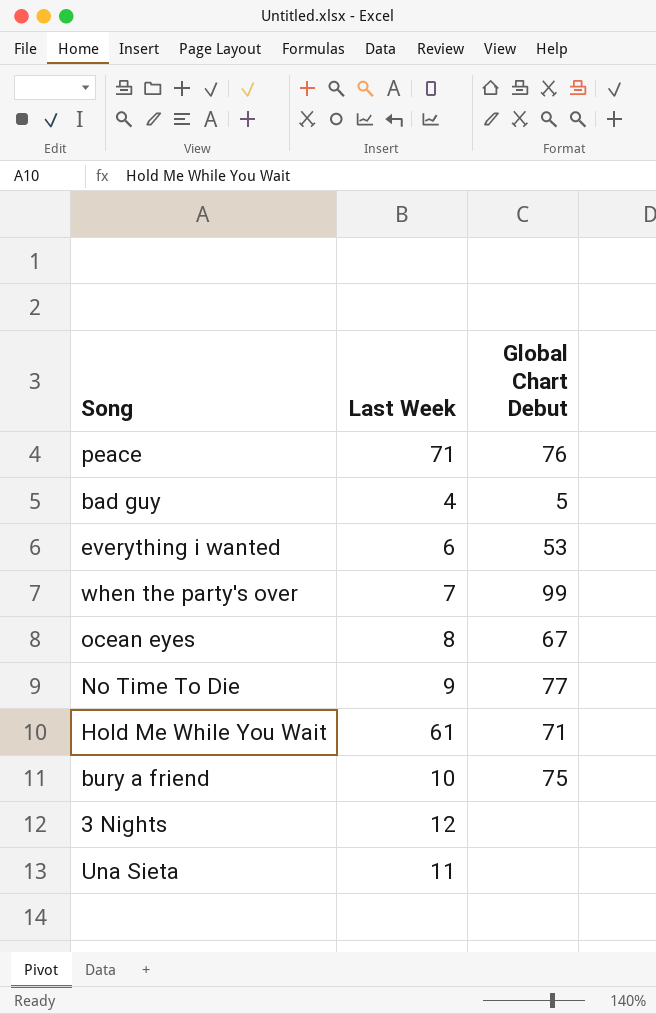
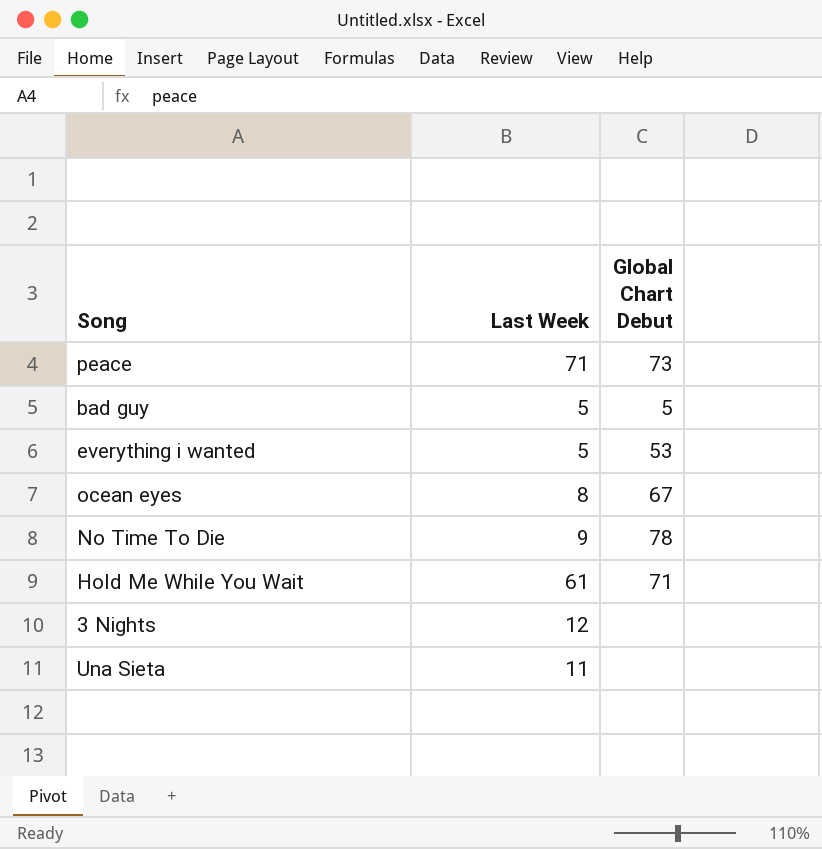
row when the party's over: 7 | 99 -> none
row bury a friend: 10 | 75 -> none
peace | Global Chart Debut: 76 -> 73
bad guy | Last Week: 4 -> 5
everything i wanted | Last Week: 6 -> 5
No Time To Die | Global Chart Debut: 77 -> 78

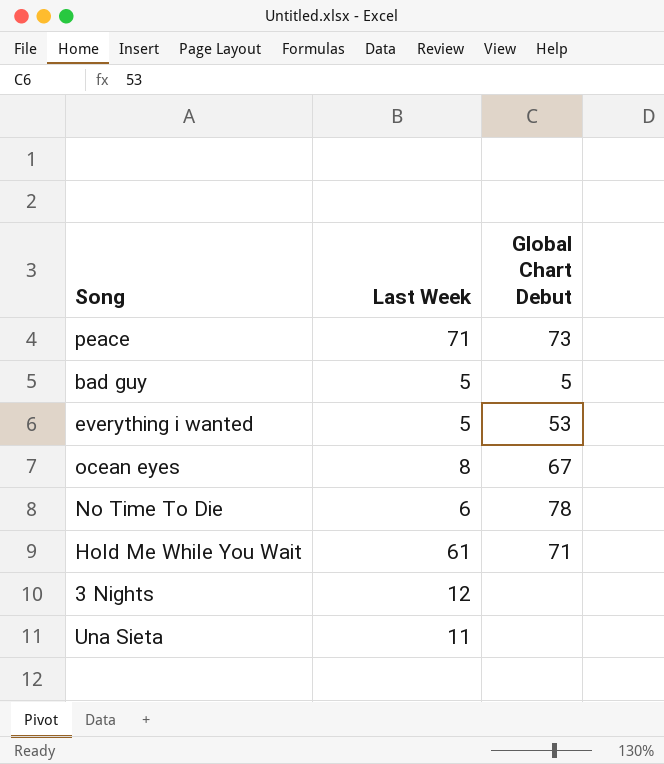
No Time To Die | Last Week: 9 -> 6

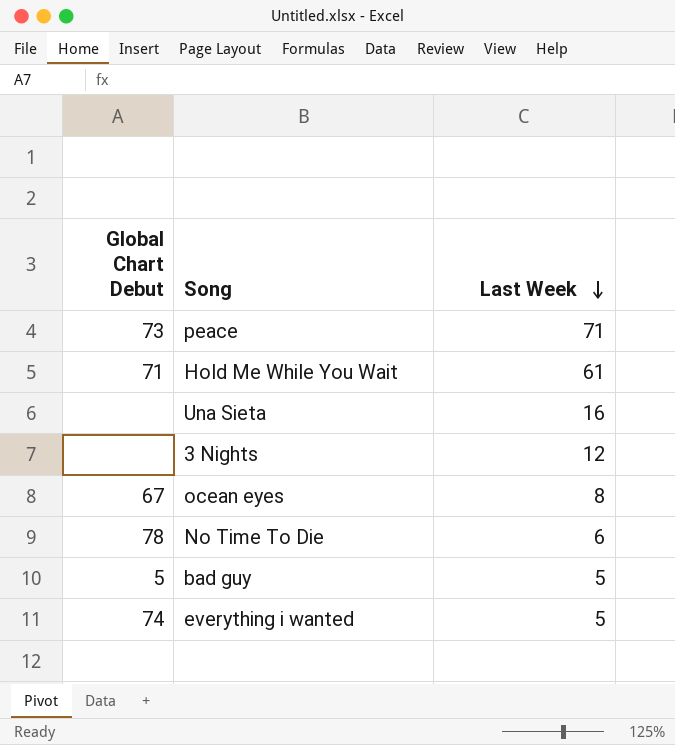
row order: none -> Last Week descending
column Global Chart Debut | position: 3 -> 1
Una Sieta | Last Week: 11 -> 16
everything i wanted | Global Chart Debut: 53 -> 74

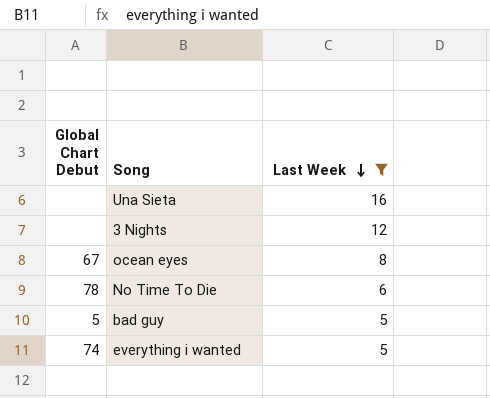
filter: none -> Last Week <= 16

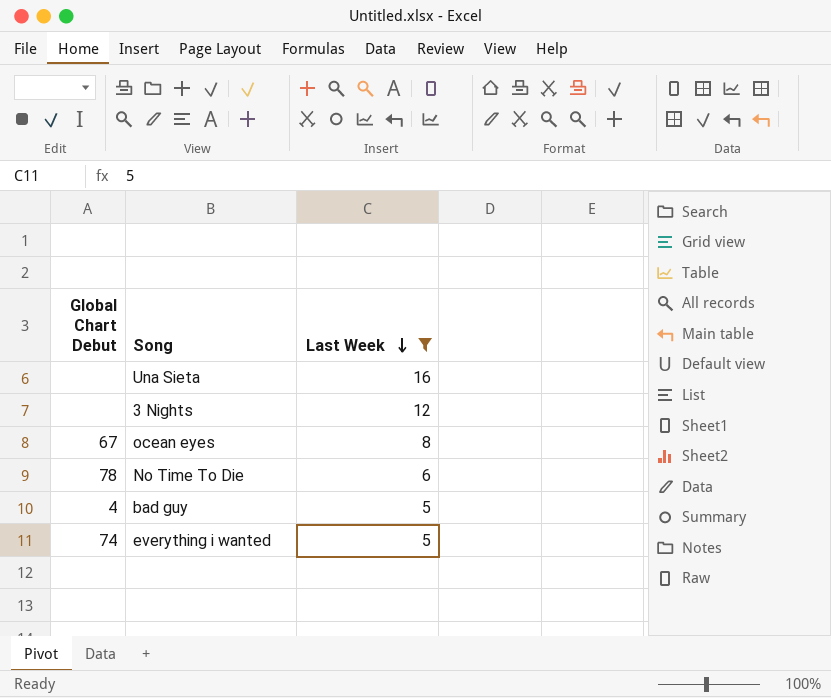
bad guy | Global Chart Debut: 5 -> 4

